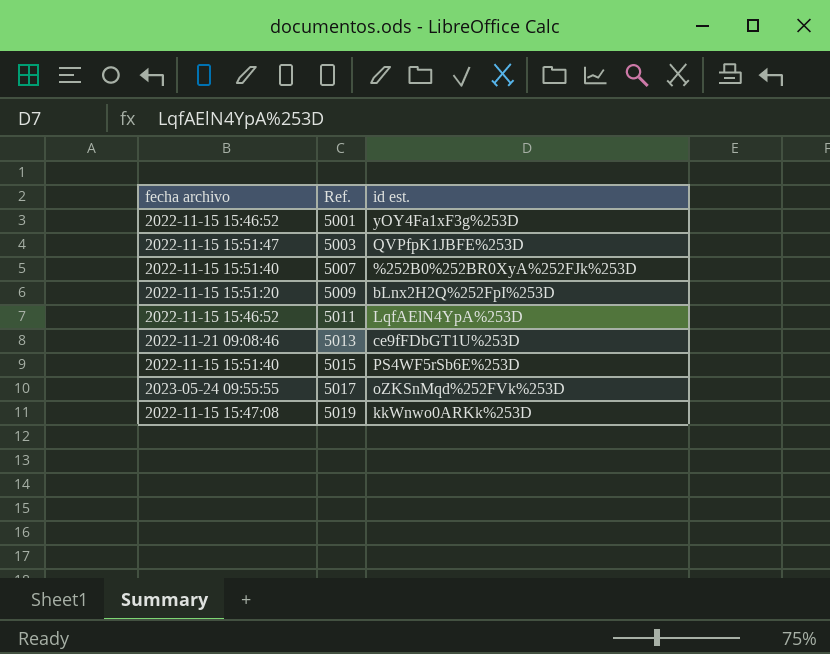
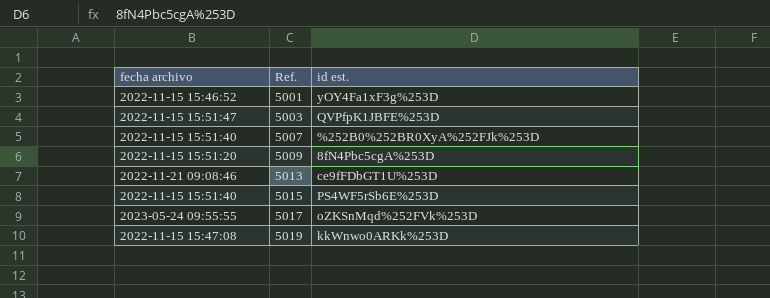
row 5011: 2022-11-15 15:46:52 | LqfAElN4YpA%253D -> none
5009 | id est.: bLnx2H2Q%252FpI%253D -> 8fN4Pbc5cgA%253D

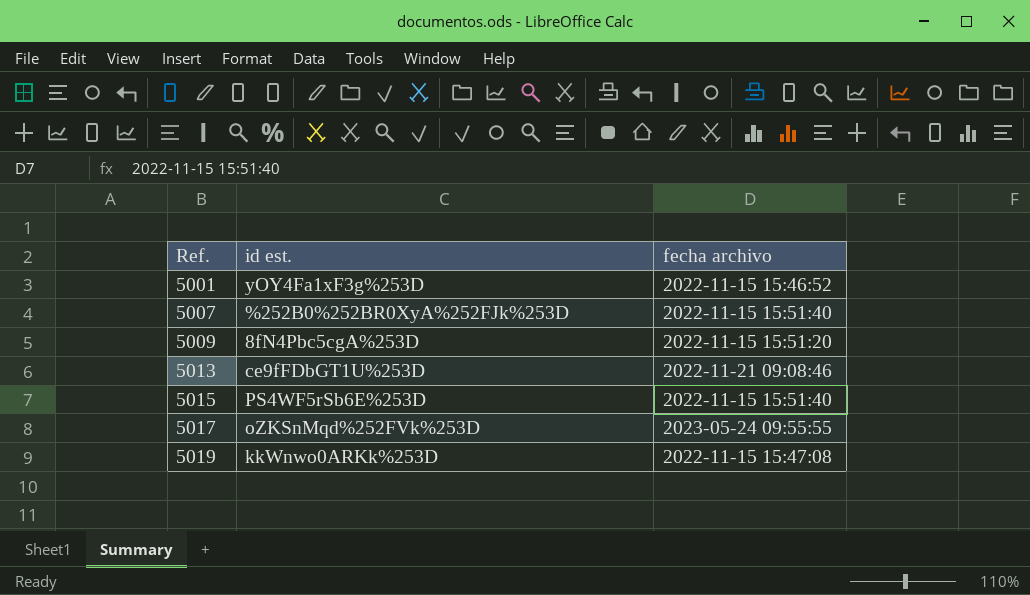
column fecha archivo | position: 1 -> 3
row 5003: 2022-11-15 15:51:47 | QVPfpK1JBFE%253D -> none

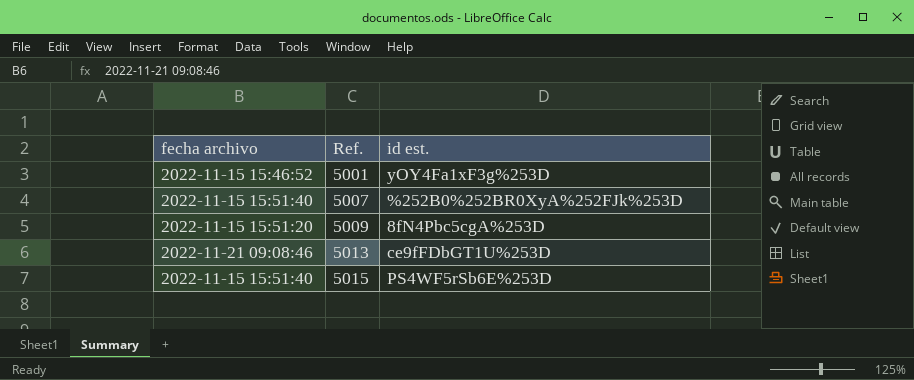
column fecha archivo | position: 3 -> 1
row 5017: oZKSnMqd%252FVk%253D | 2023-05-24 09:55:55 -> none
row 5019: kkWnwo0ARKk%253D | 2022-11-15 15:47:08 -> none

